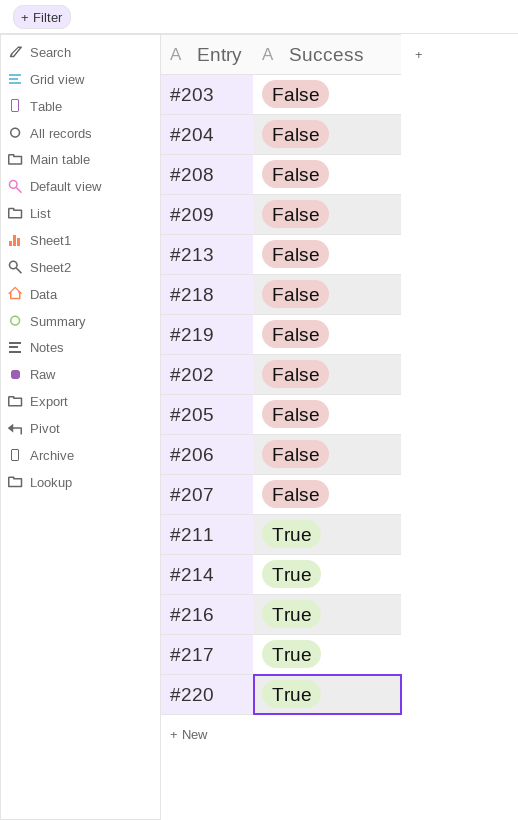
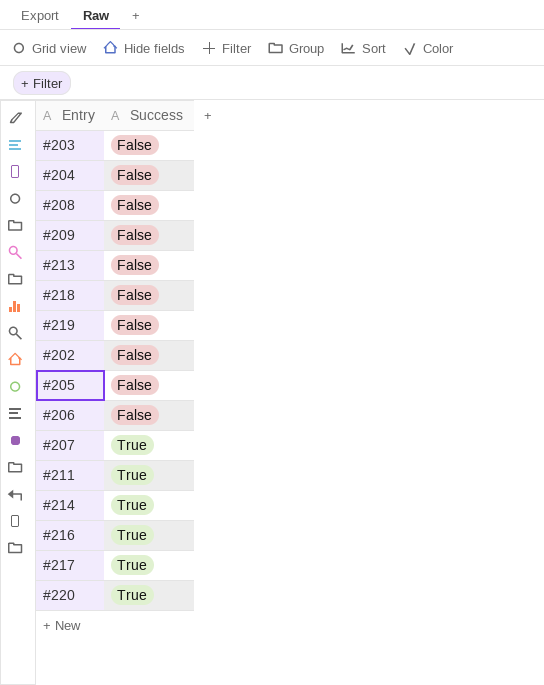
#207 | Success: False -> True

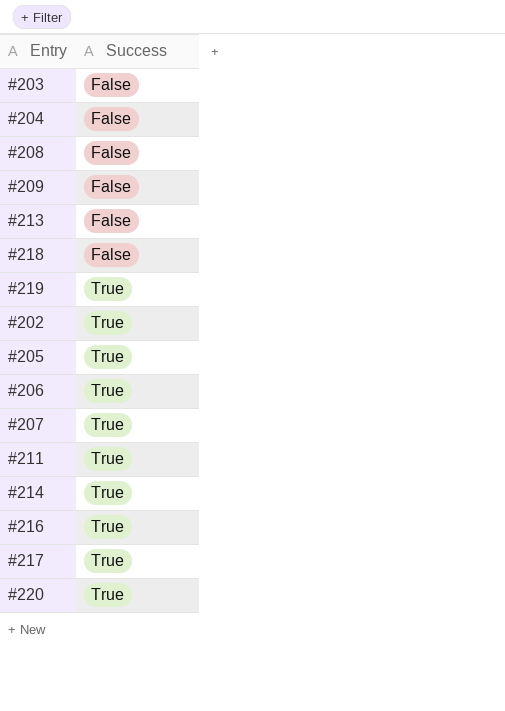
#219 | Success: False -> True
#202 | Success: False -> True
#205 | Success: False -> True
#206 | Success: False -> True

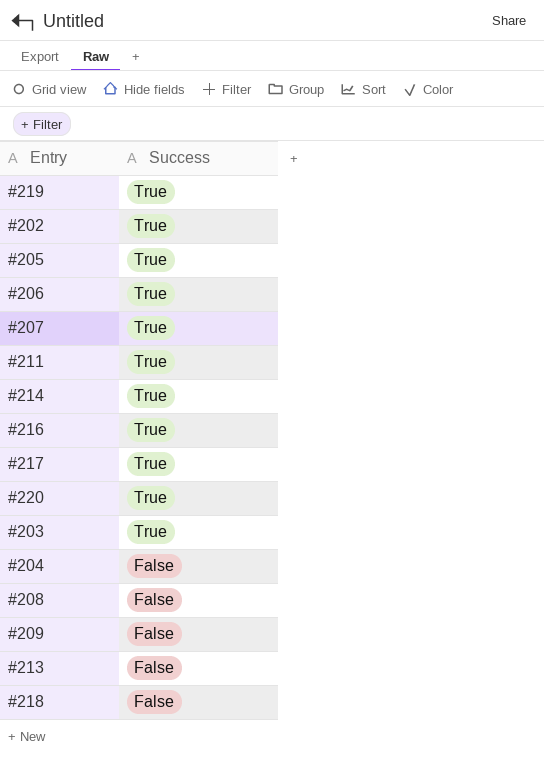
row order: Success ascending -> Success descending
#203 | Success: False -> True

